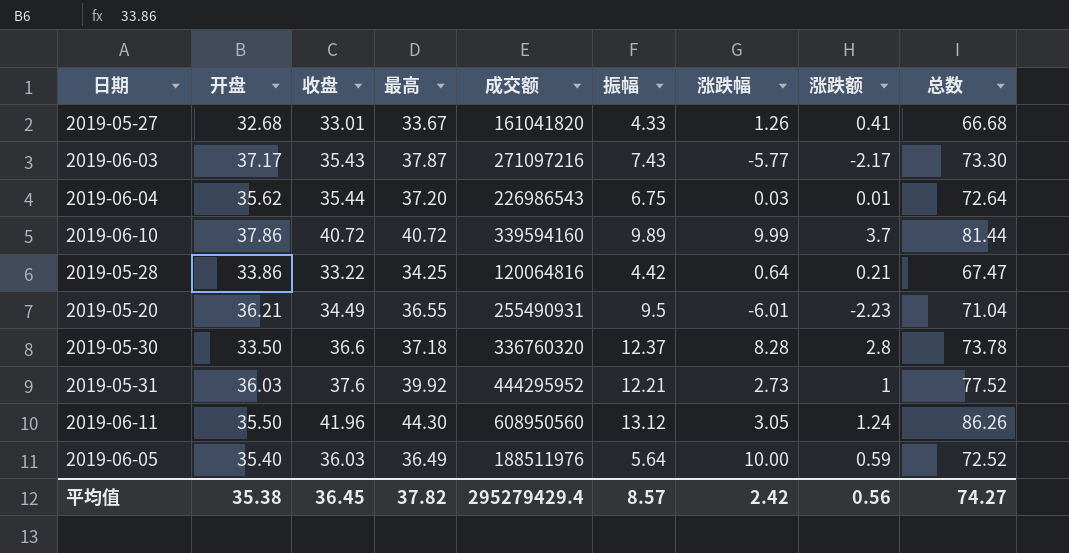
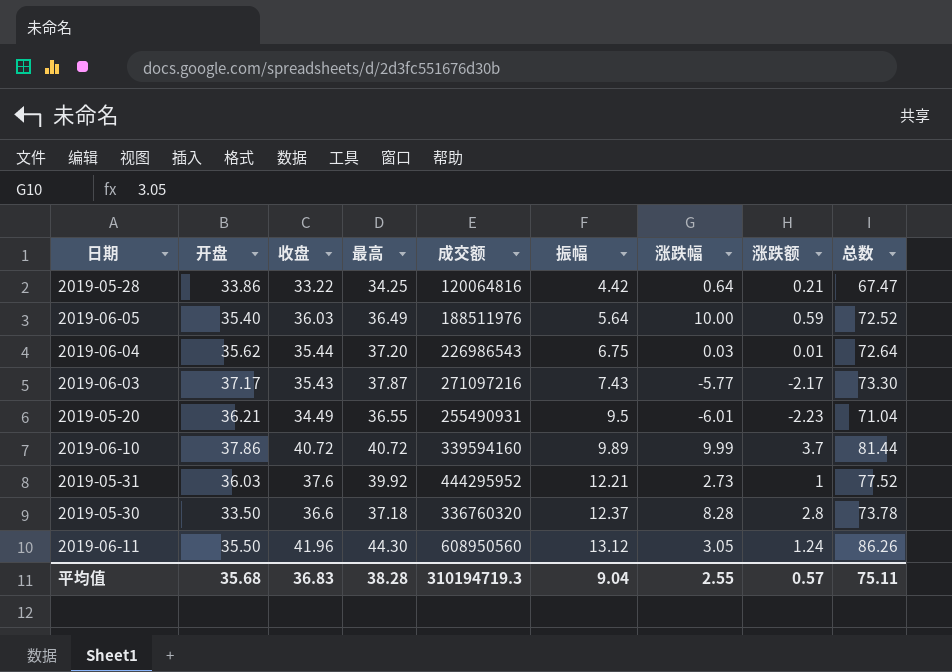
row order: none -> 振幅 ascending
row 2019-05-27: 32.68 | 33.01 | 33.67 | 161041820 | 4.33 | 1.26 | 0.41 | 66.68 -> none
平均值 | 开盘: 35.38 -> 35.68
平均值 | 收盘: 36.45 -> 36.83
平均值 | 最高: 37.82 -> 38.28
平均值 | 成交额: 295279429.4 -> 310194719.3
平均值 | 振幅: 8.57 -> 9.04
平均值 | 涨跌幅: 2.42 -> 2.55
平均值 | 涨跌额: 0.56 -> 0.57
平均值 | 总数: 74.27 -> 75.11

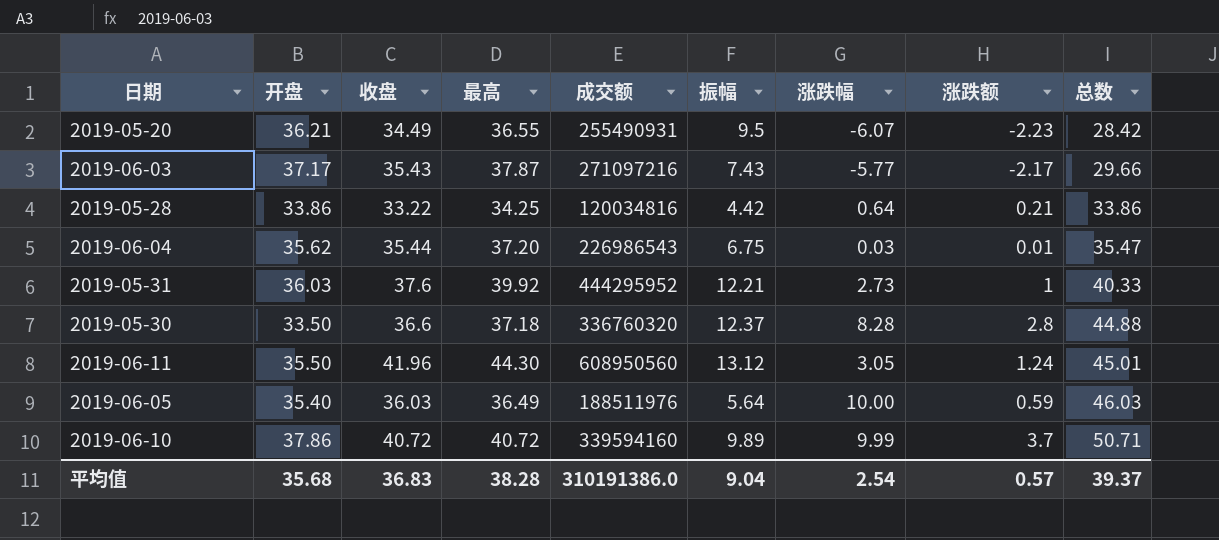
row order: 振幅 ascending -> 总数 ascending
column 总数 | formula: [收盘] + [最高] -> [收盘] + [涨跌幅]
2019-05-20 | 涨跌幅: -6.01 -> -6.07
2019-05-28 | 成交额: 120064816 -> 120034816
平均值 | 成交额: 310194719.3 -> 310191386.0
平均值 | 涨跌幅: 2.55 -> 2.54
平均值 | 总数: 75.11 -> 39.37

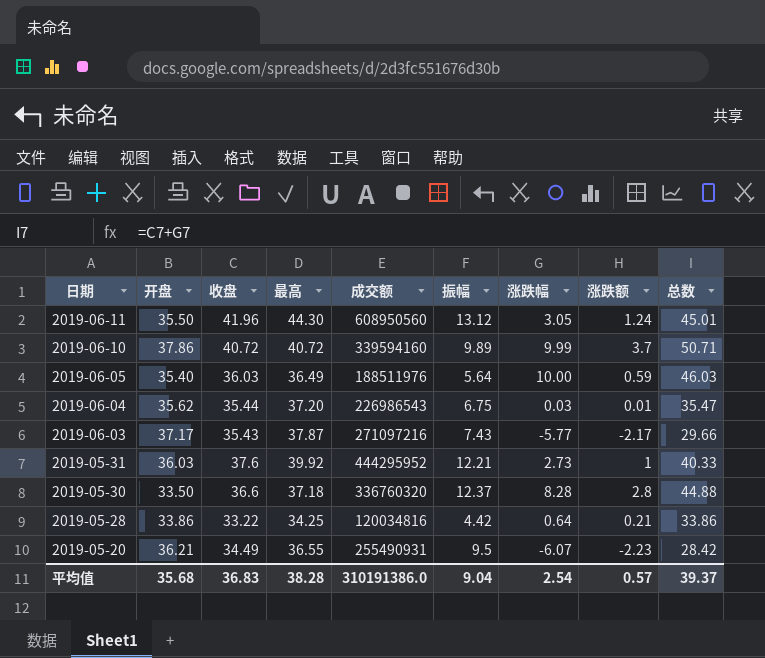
row order: 总数 ascending -> 日期 descending

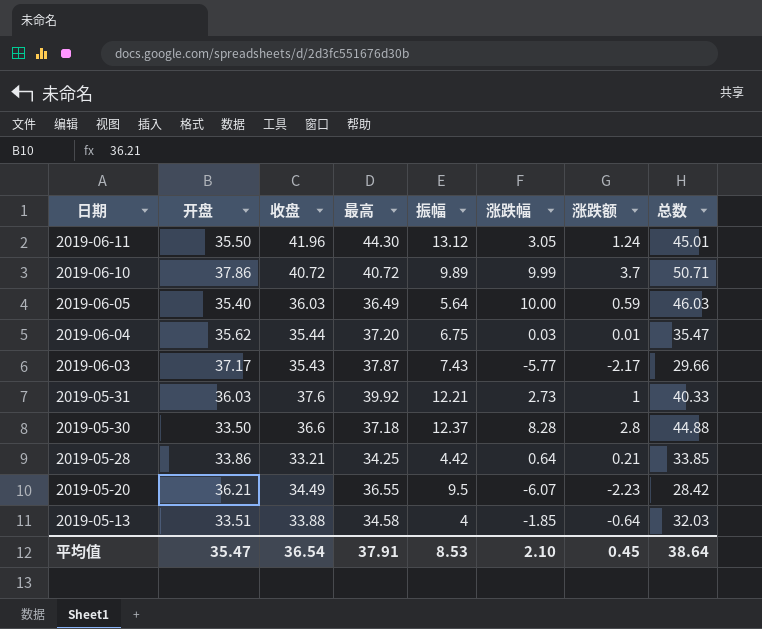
column 成交额 | position: 5 -> none
2019-05-28 | 收盘: 33.22 -> 33.21
2019-05-28 | 总数: 33.86 -> 33.85
row 2019-05-13: none -> 33.51 | 33.88 | 34.58 | 4 | -1.85 | -0.64 | 32.03
平均值 | 开盘: 35.68 -> 35.47
平均值 | 收盘: 36.83 -> 36.54
平均值 | 最高: 38.28 -> 37.91
平均值 | 振幅: 9.04 -> 8.53
平均值 | 涨跌幅: 2.54 -> 2.10
平均值 | 涨跌额: 0.57 -> 0.45
平均值 | 总数: 39.37 -> 38.64

